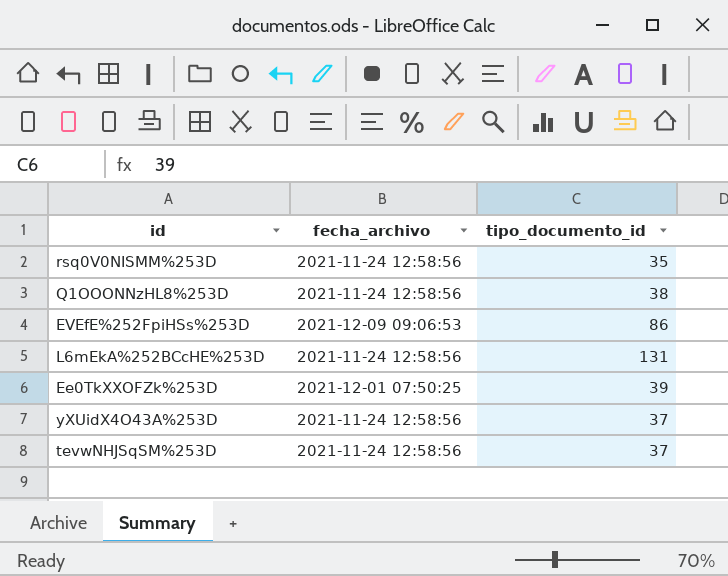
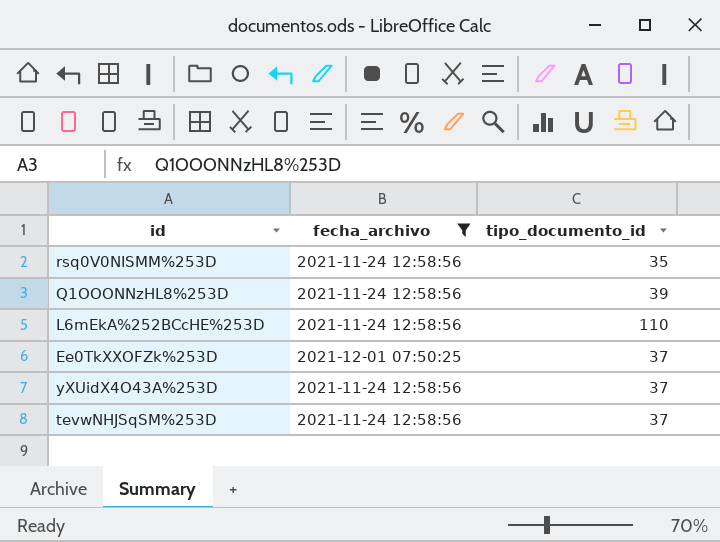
filter: none -> fecha_archivo != 2021-12-09 09:06:53
Q1OOONNzHL8%253D | tipo_documento_id: 38 -> 39
L6mEkA%252BCcHE%253D | tipo_documento_id: 131 -> 110
Ee0TkXXOFZk%253D | tipo_documento_id: 39 -> 37

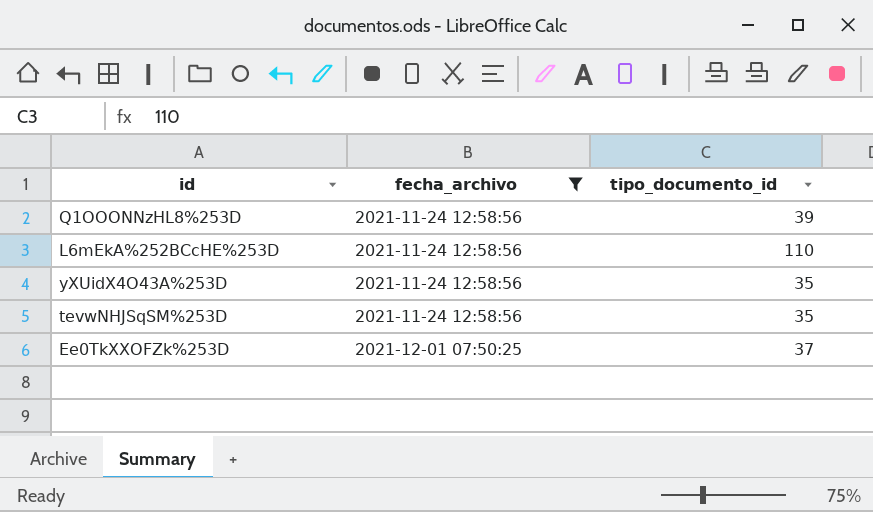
row order: none -> fecha_archivo ascending
row rsq0V0NISMM%253D: 2021-11-24 12:58:56 | 35 -> none
yXUidX4O43A%253D | tipo_documento_id: 37 -> 35
tevwNHJSqSM%253D | tipo_documento_id: 37 -> 35

